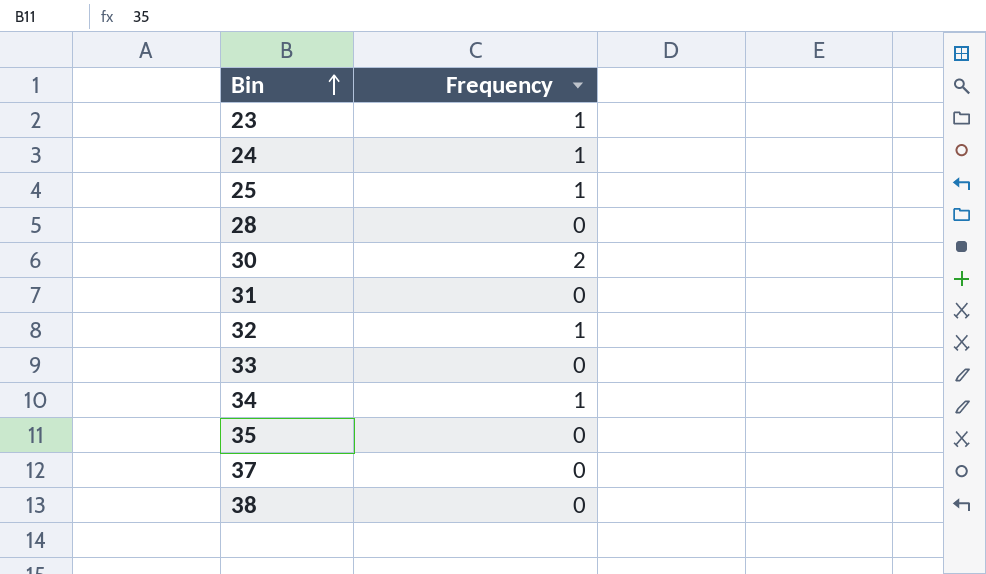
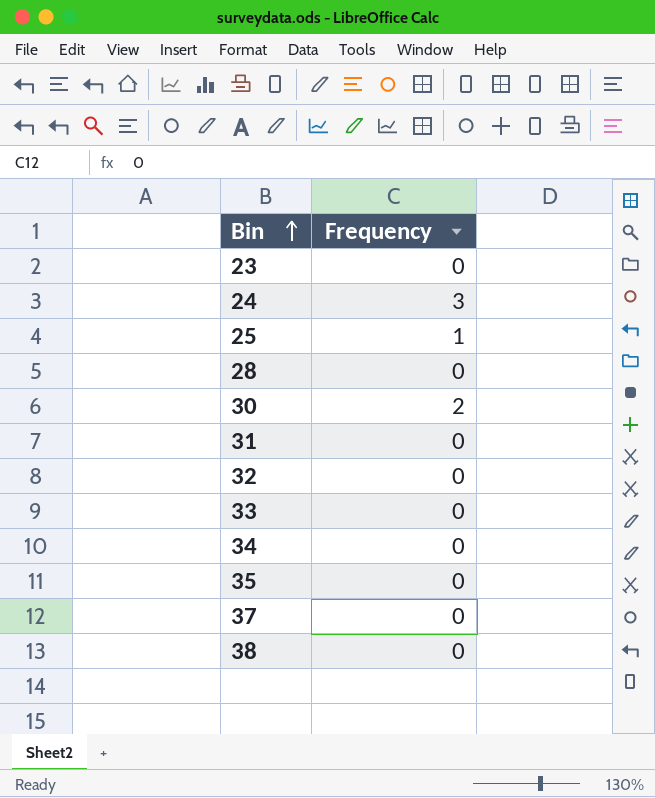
23 | Frequency: 1 -> 0
24 | Frequency: 1 -> 3
32 | Frequency: 1 -> 0
34 | Frequency: 1 -> 0

